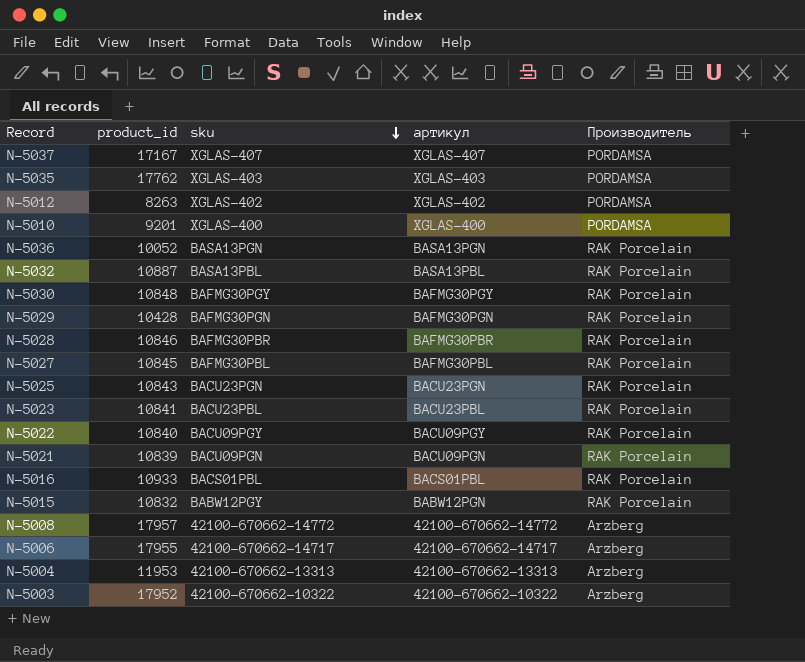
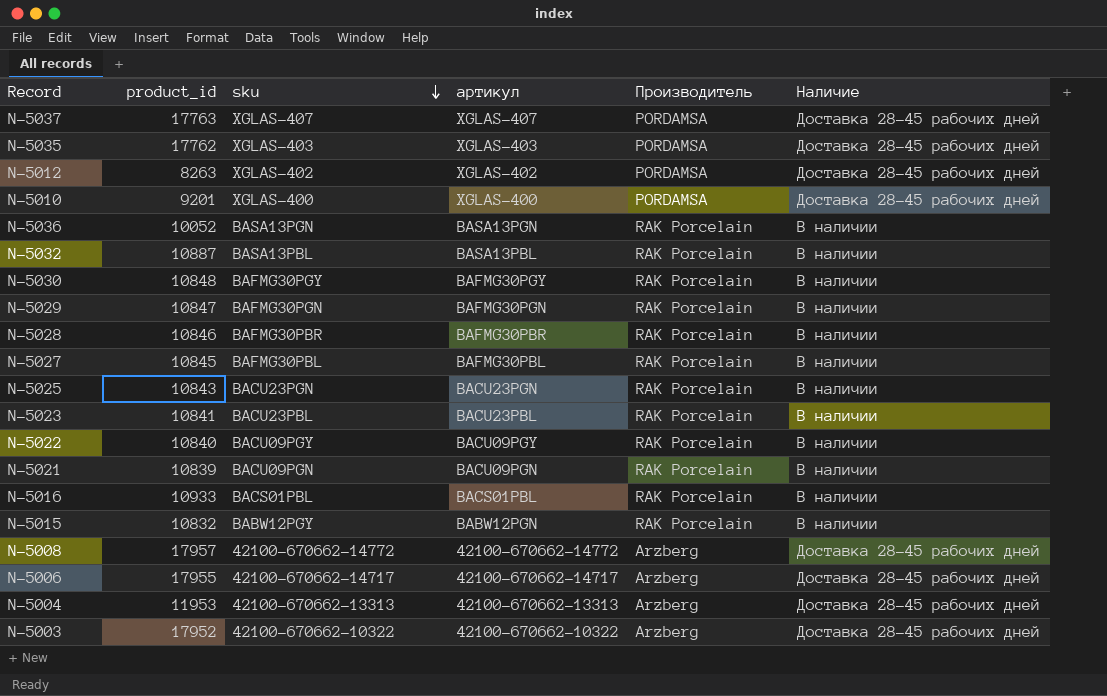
column Наличие | position: none -> 6
N-5037 | product_id: 17167 -> 17763
N-5029 | product_id: 10428 -> 10847

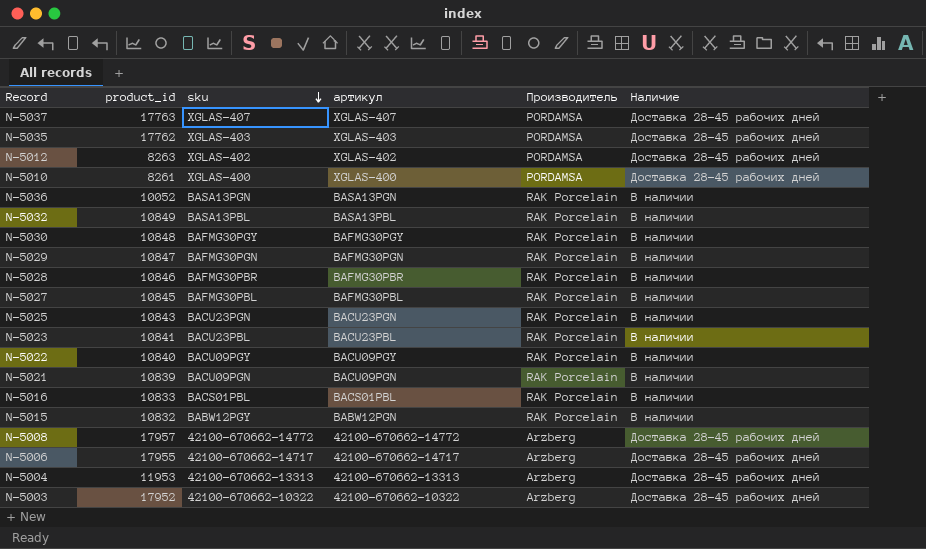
N-5010 | product_id: 9201 -> 8261
N-5032 | product_id: 10887 -> 10849
N-5016 | product_id: 10933 -> 10833

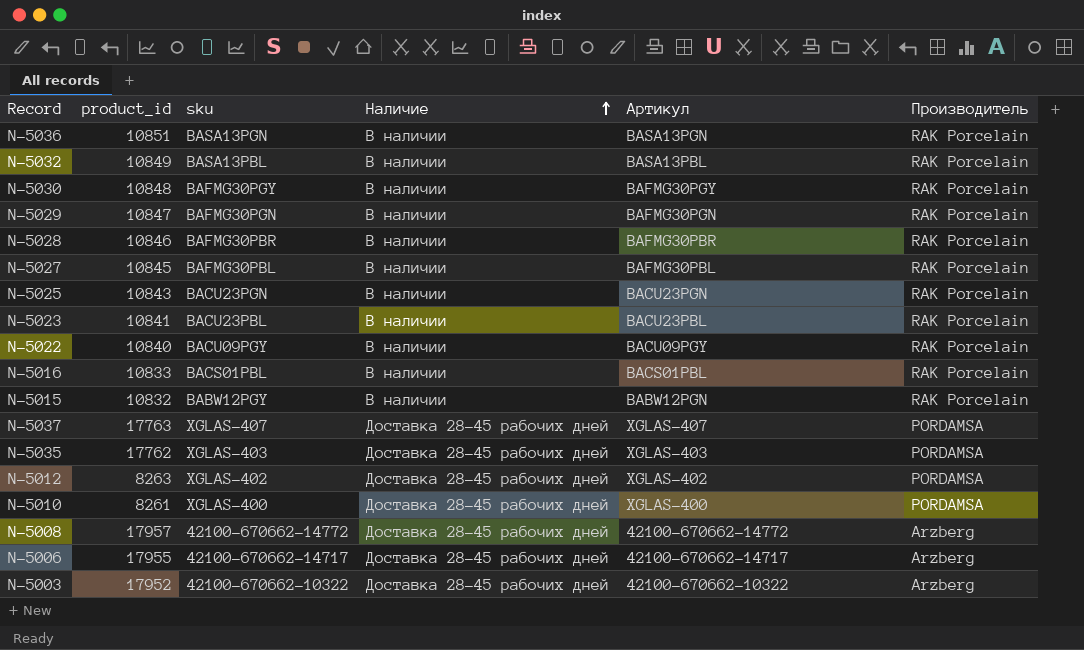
row order: sku descending -> Наличие ascending
column Наличие | position: 6 -> 4
column name: артикул -> Артикул
row N-5021: 10839 | BACU09PGN | BACU09PGN | RAK Porcelain | В наличии -> none
row N-5004: 11953 | 42100-670662-13313 | 42100-670662-13313 | Arzberg | Доставка 28-45 рабочих дней -> none
N-5036 | product_id: 10052 -> 10851

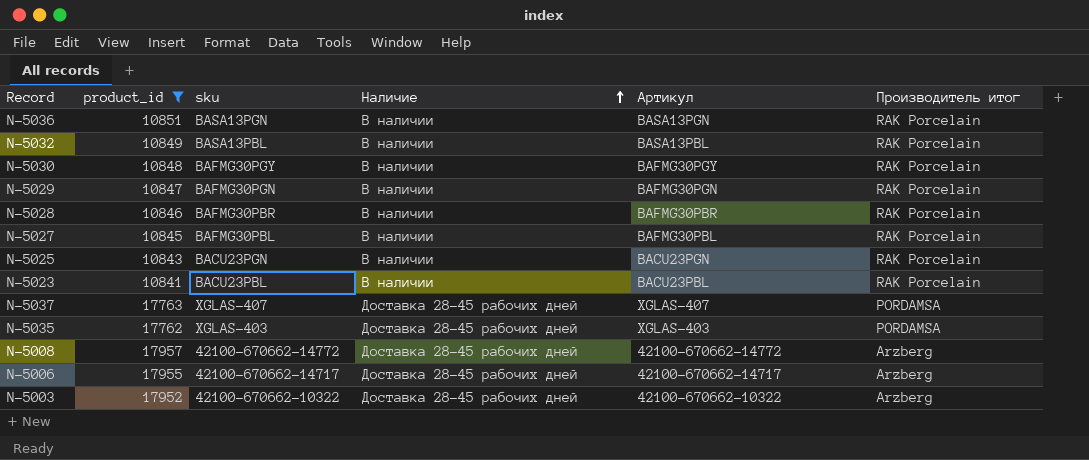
filter: none -> product_id >= 10841
column name: Производитель -> Производитель итог

